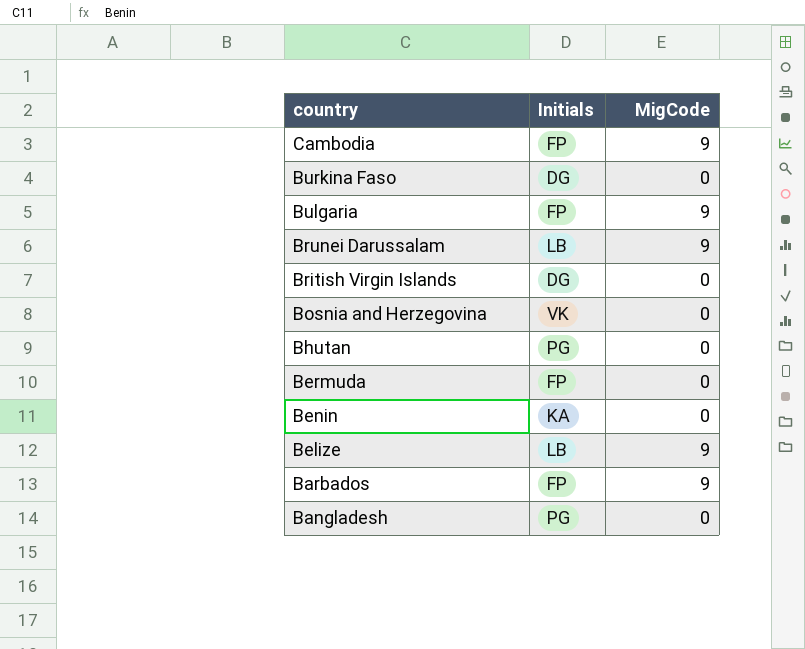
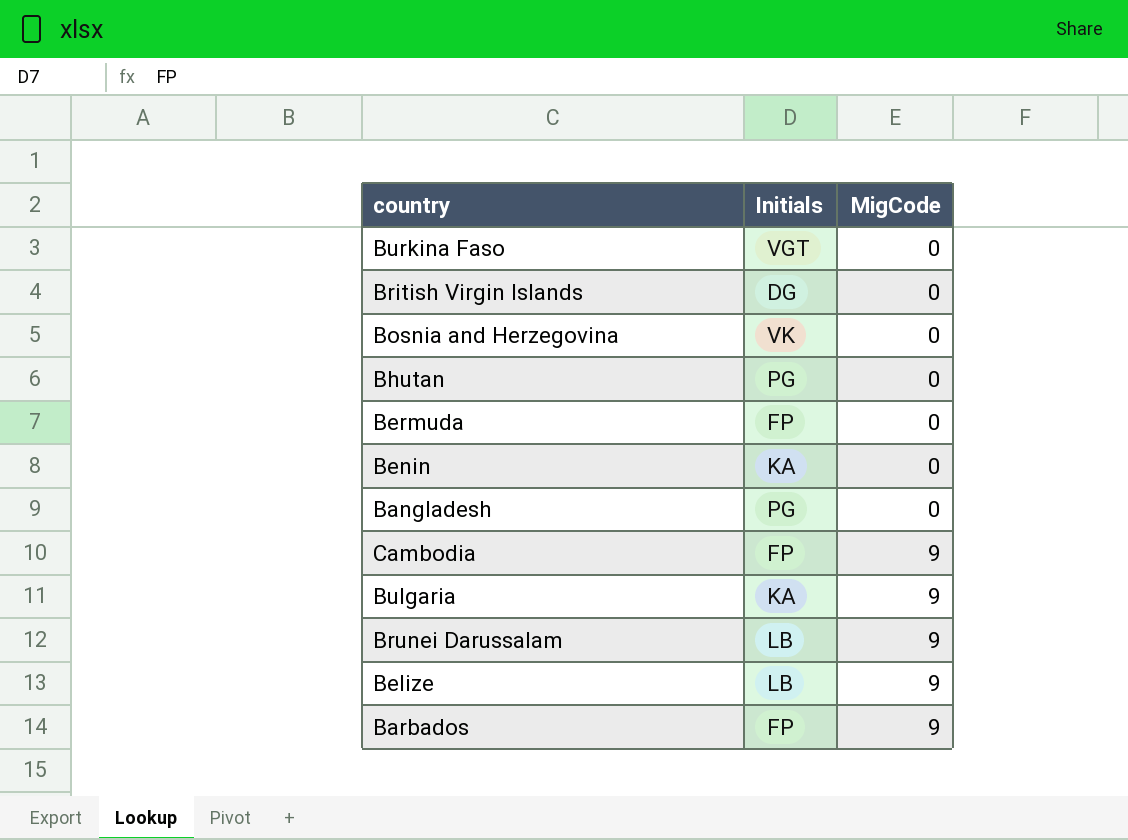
row order: country descending -> MigCode ascending
Burkina Faso | Initials: DG -> VGT
Bulgaria | Initials: FP -> KA

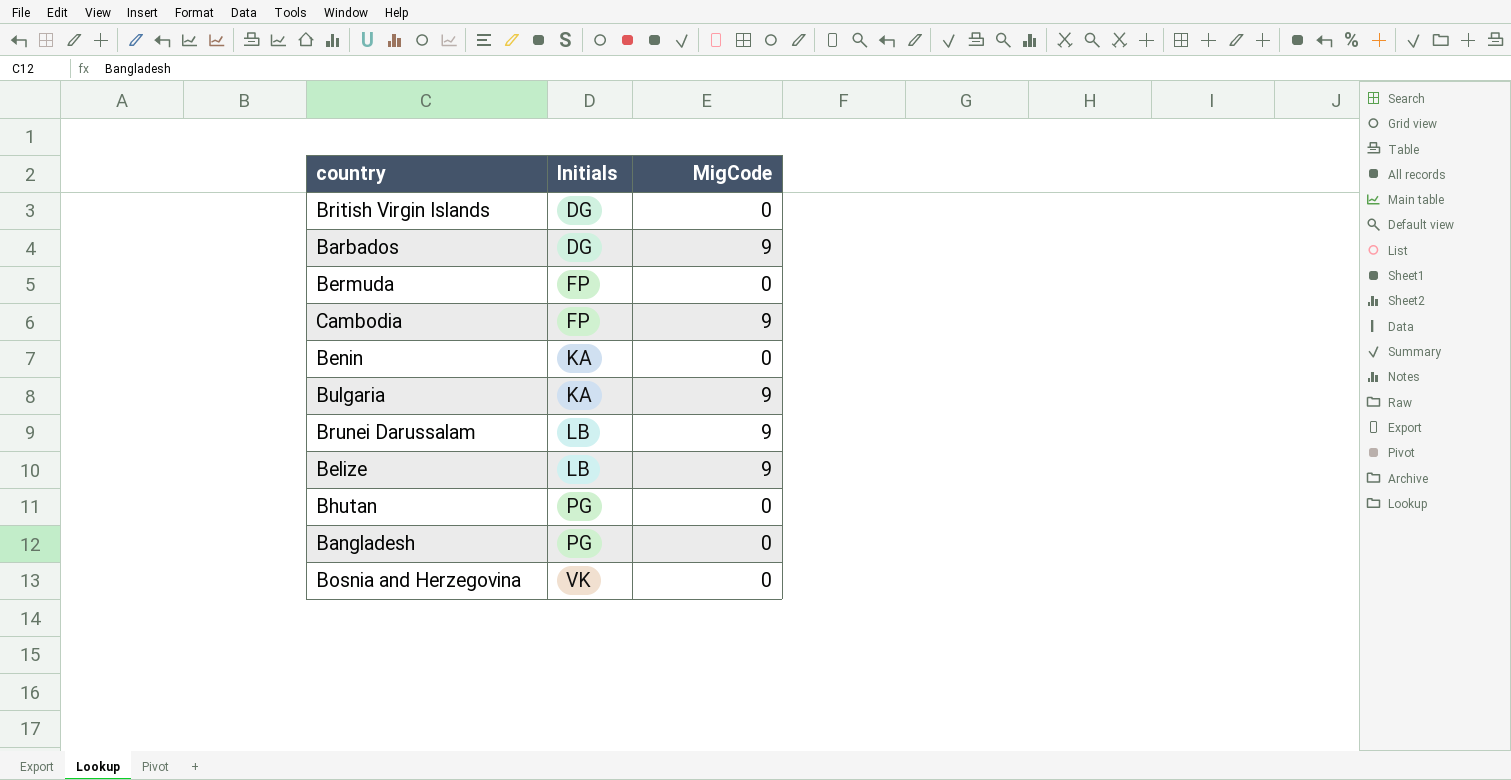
row order: MigCode ascending -> Initials ascending
row Burkina Faso: VGT | 0 -> none
Barbados | Initials: FP -> DG

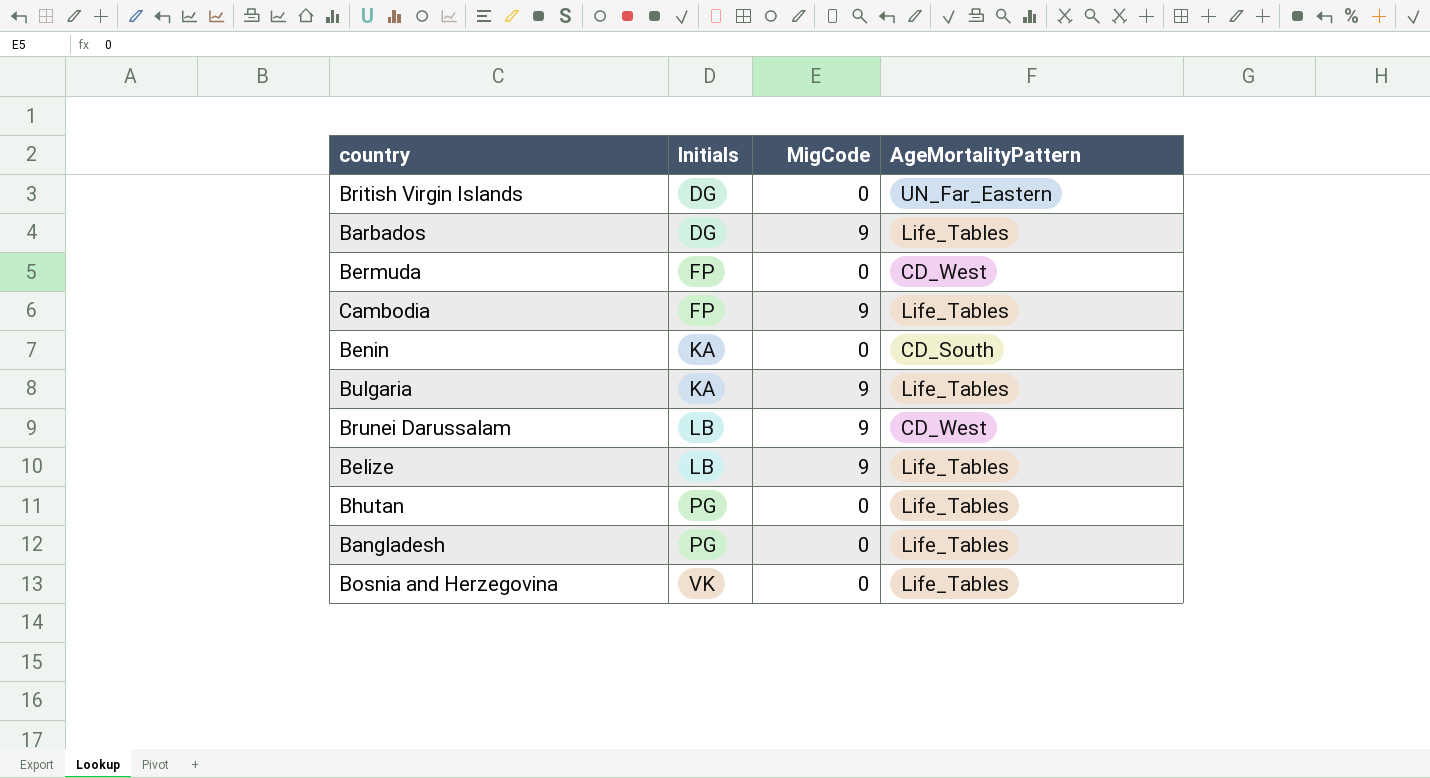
column AgeMortalityPattern | position: none -> 4

